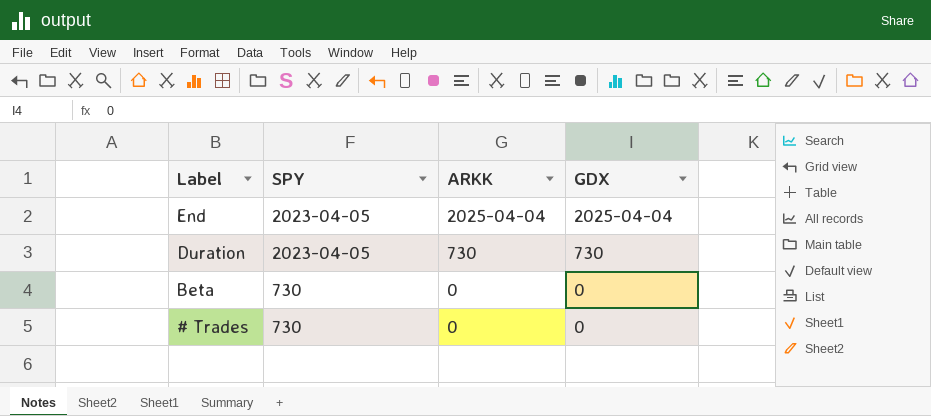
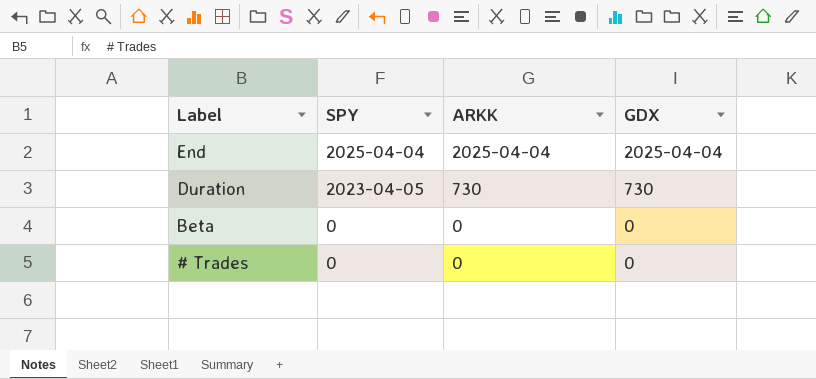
End | SPY: 2023-04-05 -> 2025-04-04
Beta | SPY: 730 -> 0
# Trades | SPY: 730 -> 0

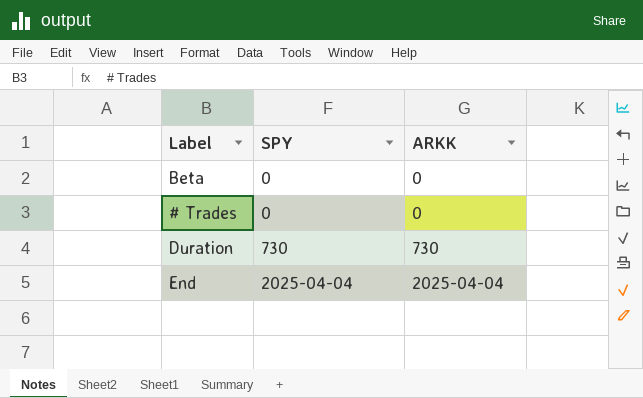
row order: Label descending -> SPY ascending
column GDX | position: 4 -> none
Duration | SPY: 2023-04-05 -> 730

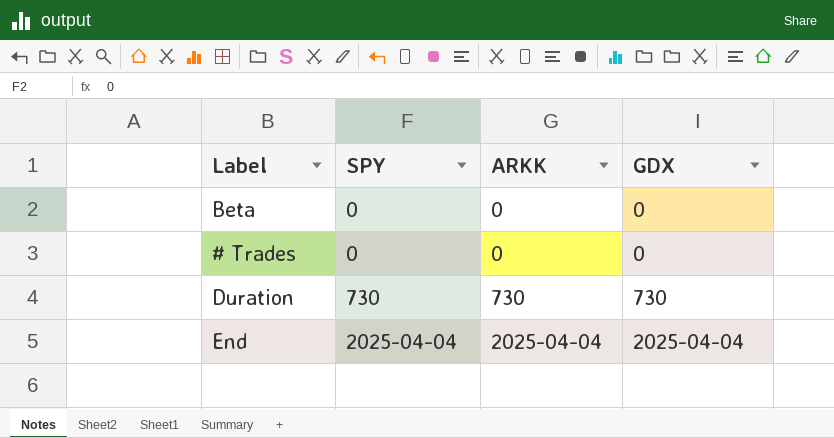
column GDX | position: none -> 4

